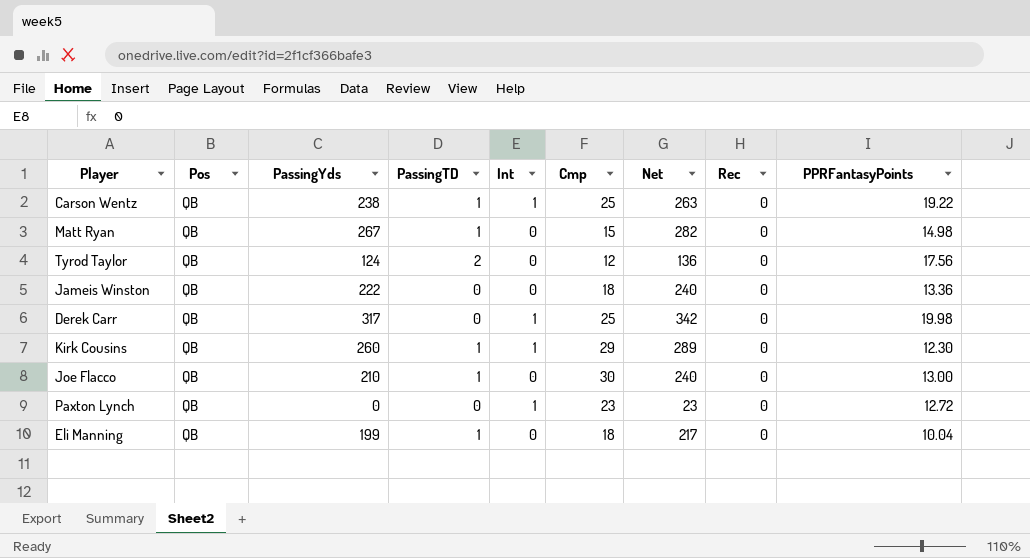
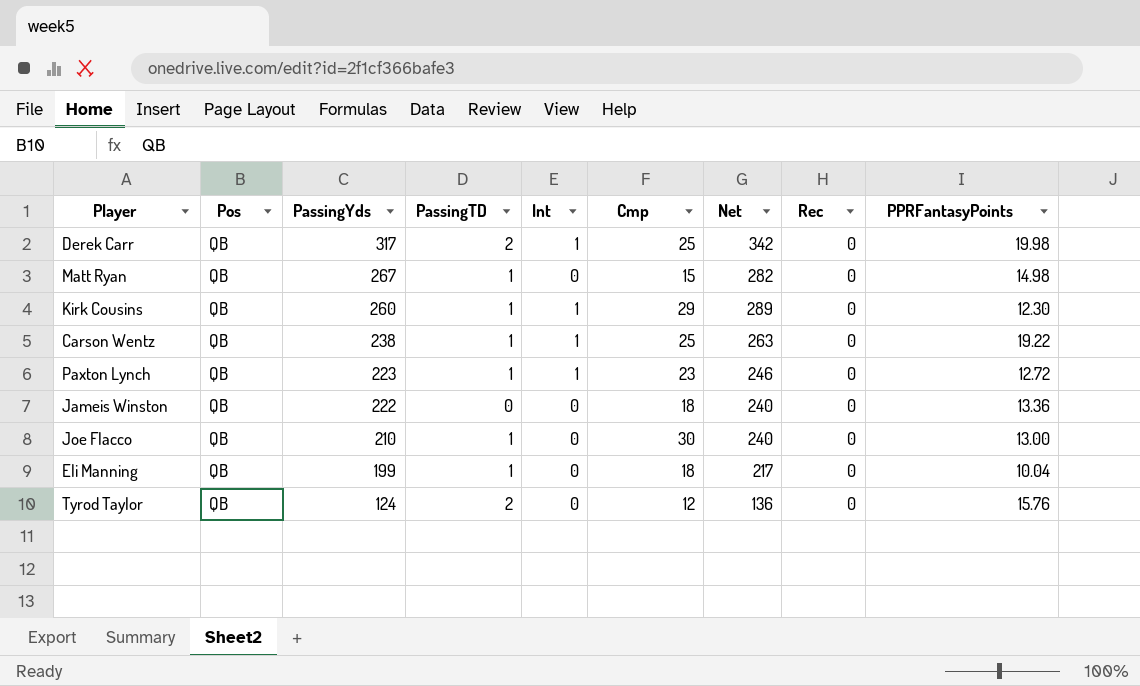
row order: none -> PassingYds descending
Derek Carr | PassingTD: 0 -> 2
Paxton Lynch | PassingYds: 0 -> 223
Paxton Lynch | PassingTD: 0 -> 1
Paxton Lynch | Net: 23 -> 246
Tyrod Taylor | PPRFantasyPoints: 17.56 -> 15.76

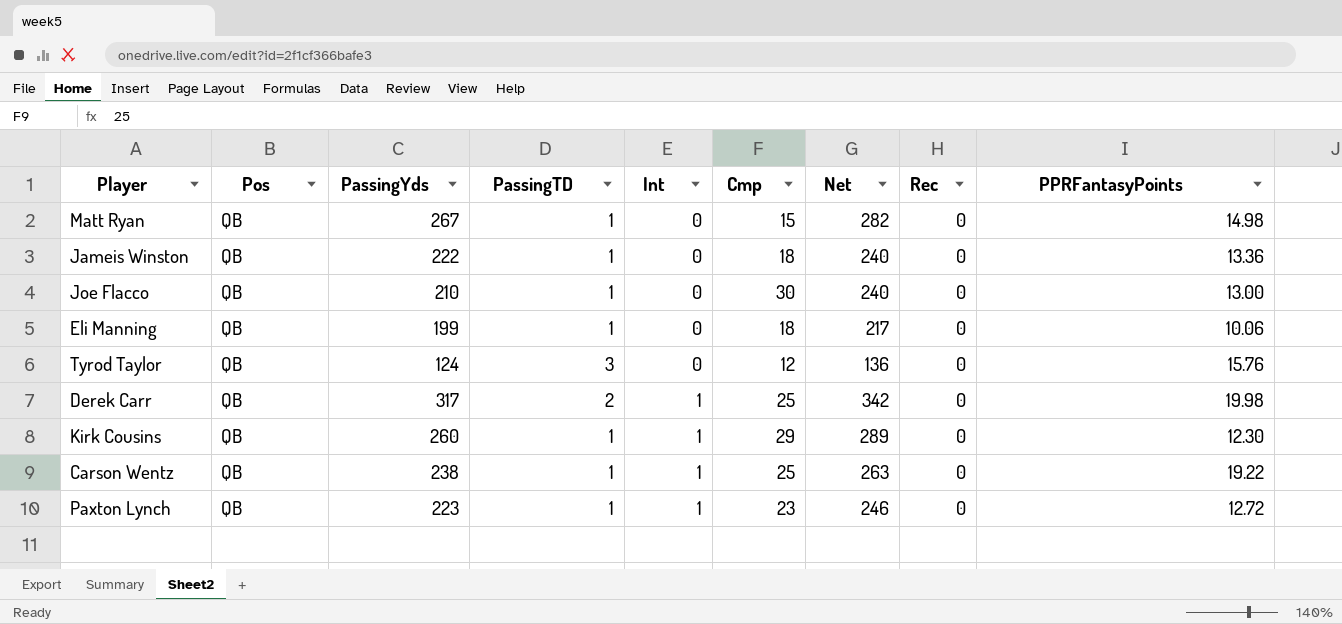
row order: PassingYds descending -> Int ascending
Jameis Winston | PassingTD: 0 -> 1
Eli Manning | PPRFantasyPoints: 10.04 -> 10.06
Tyrod Taylor | PassingTD: 2 -> 3

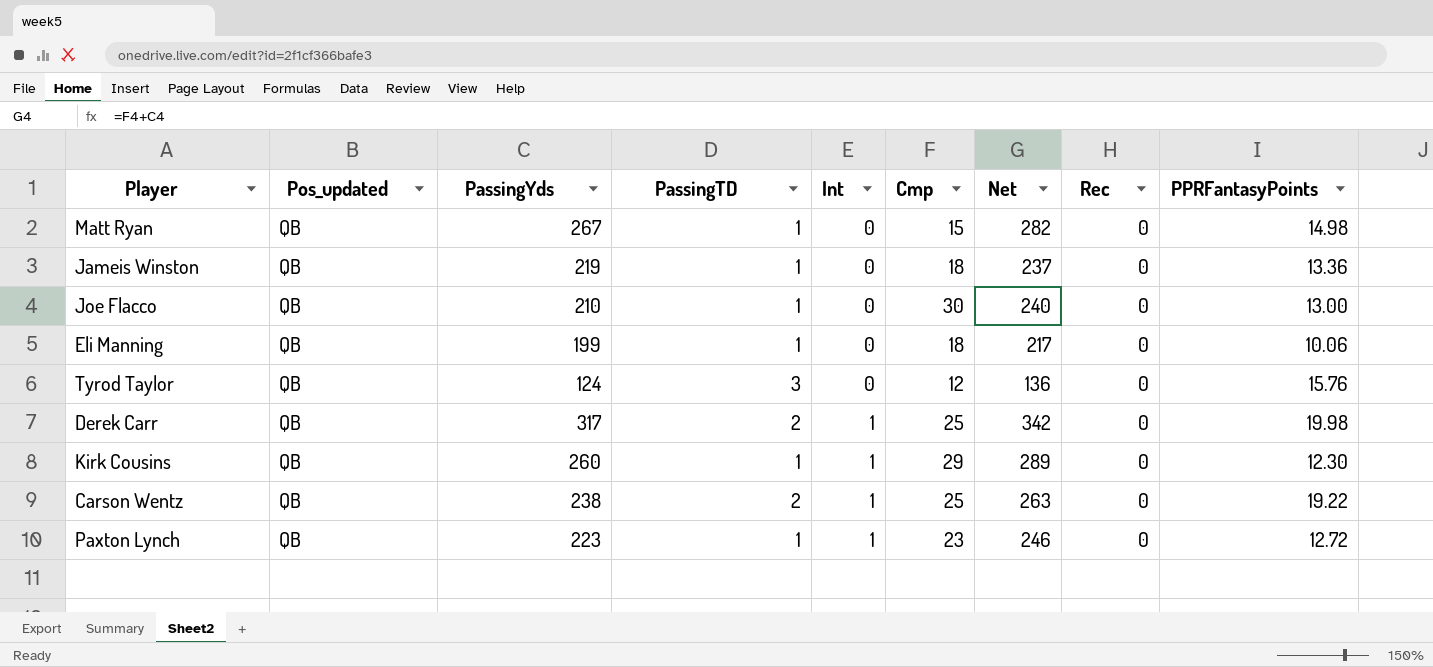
column name: Pos -> Pos_updated
Jameis Winston | PassingYds: 222 -> 219
Jameis Winston | Net: 240 -> 237
Carson Wentz | PassingTD: 1 -> 2

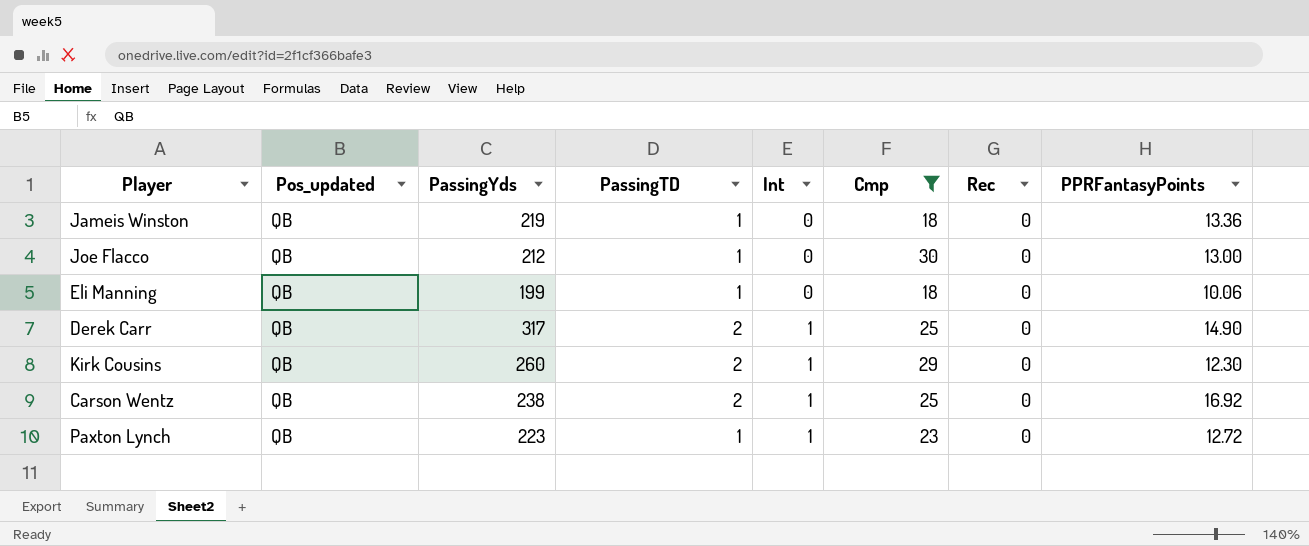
filter: none -> Cmp >= 18
column Net | formula: [PassingYds] + [Cmp] -> none
Joe Flacco | PassingYds: 210 -> 212
Derek Carr | PPRFantasyPoints: 19.98 -> 14.90
Kirk Cousins | PassingTD: 1 -> 2
Carson Wentz | PPRFantasyPoints: 19.22 -> 16.92

